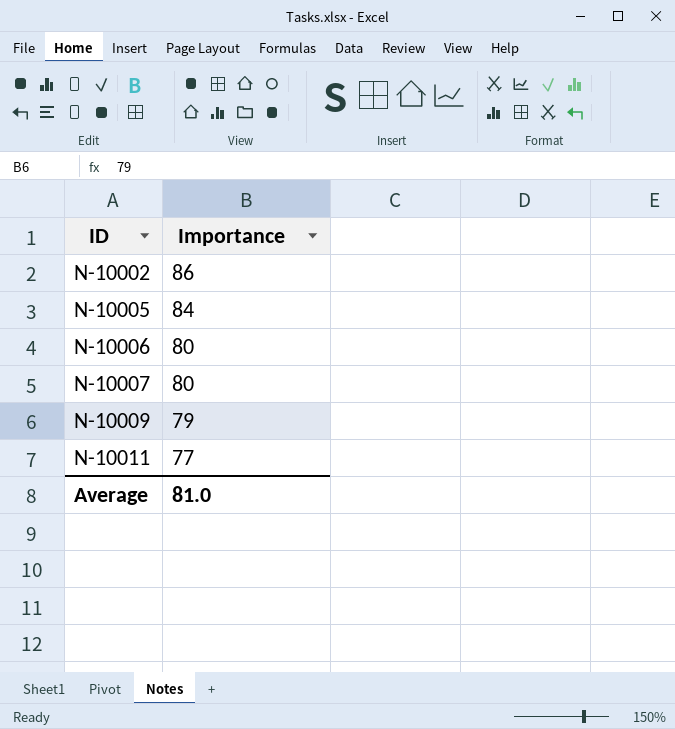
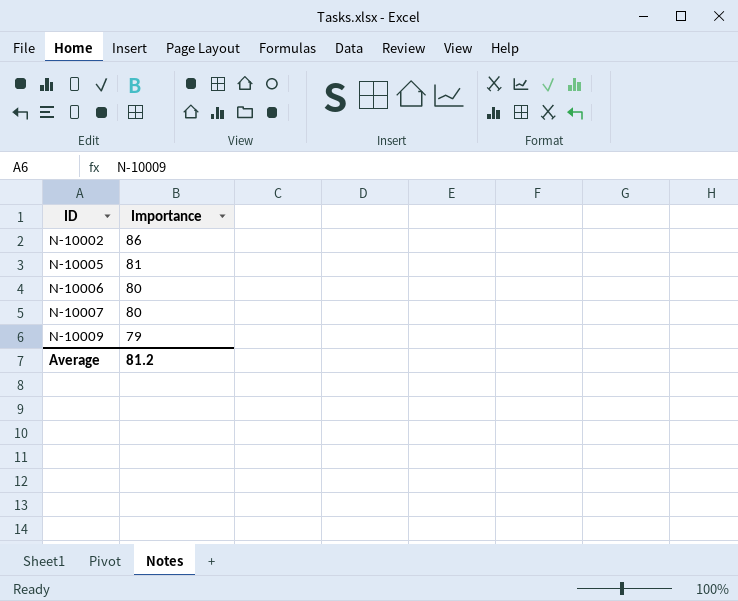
row N-10011: 77 -> none
N-10005 | Importance: 84 -> 81
Average | Importance: 81.0 -> 81.2

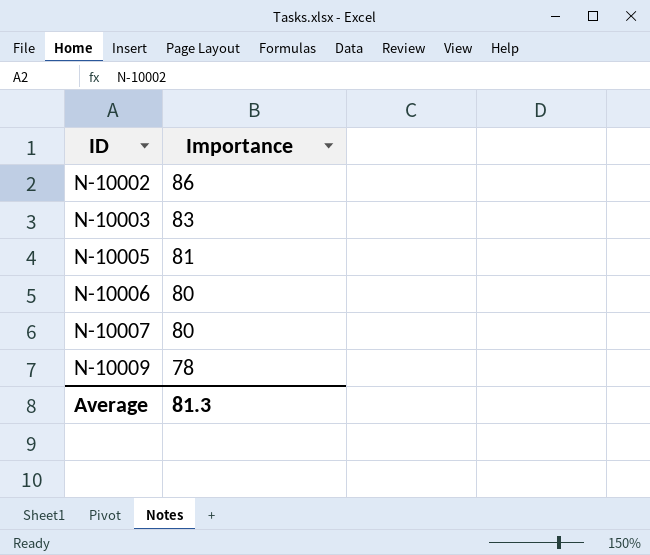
row N-10003: none -> 83
N-10009 | Importance: 79 -> 78
Average | Importance: 81.2 -> 81.3

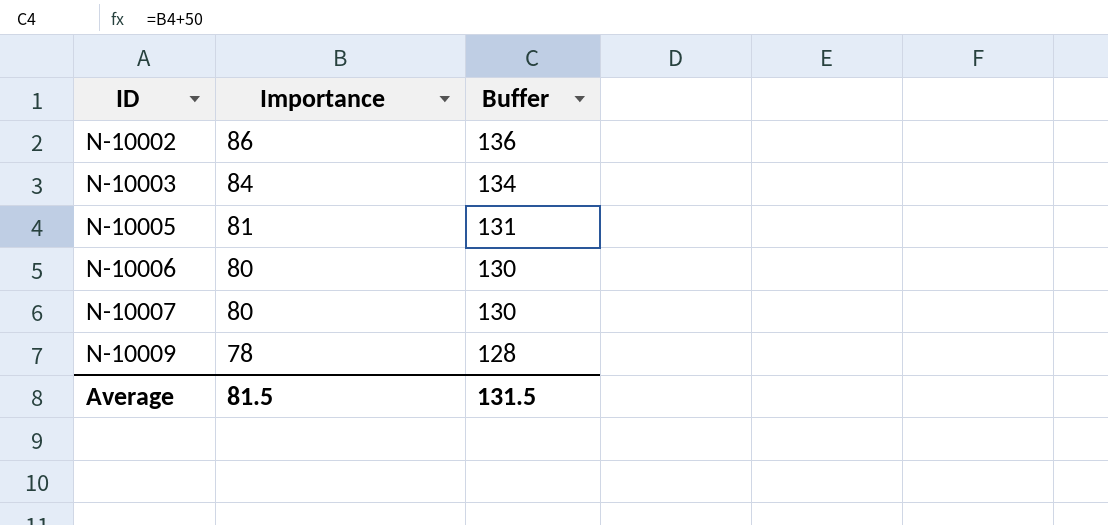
column Buffer | formula: none -> [Importance] + 50
N-10003 | Importance: 83 -> 84
Average | Importance: 81.3 -> 81.5

